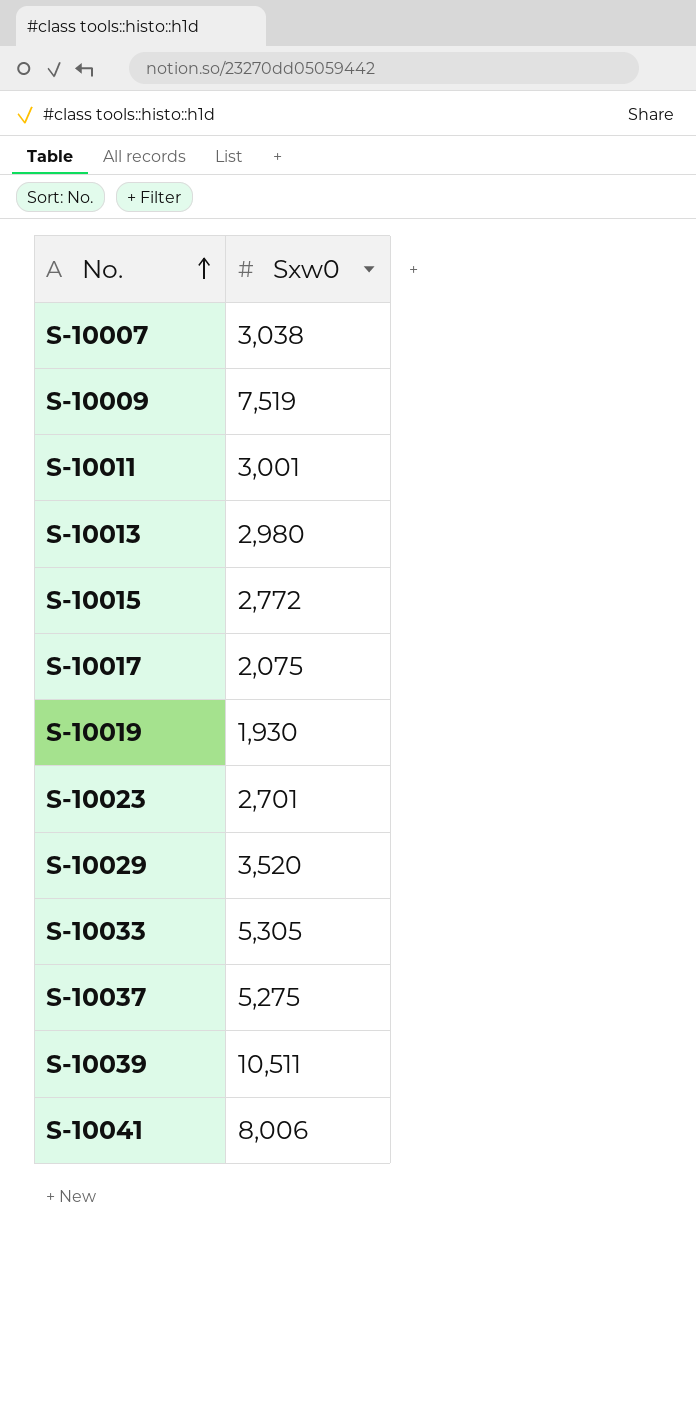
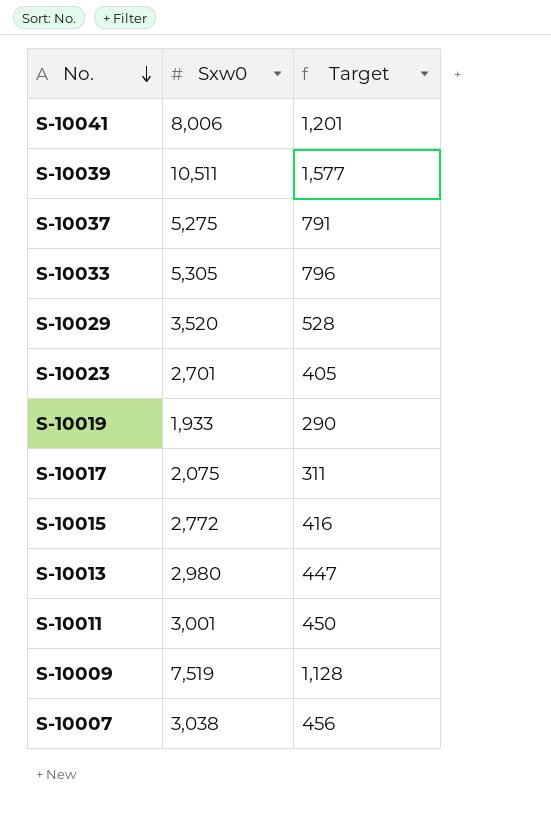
row order: No. ascending -> No. descending
column Target | formula: none -> [Sxw0] * 0.15
S-10019 | Sxw0: 1,930 -> 1,933

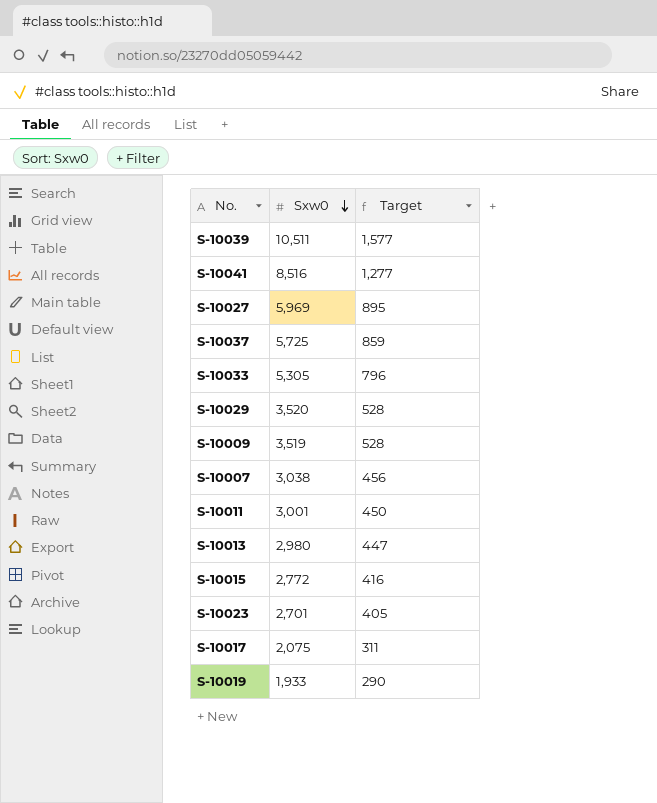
row order: No. descending -> Sxw0 descending
S-10041 | Sxw0: 8,006 -> 8,516
S-10041 | Target: 1,201 -> 1,277
row S-10027: none -> 5,969 | 895
S-10037 | Sxw0: 5,275 -> 5,725
S-10037 | Target: 791 -> 859
S-10009 | Sxw0: 7,519 -> 3,519
S-10009 | Target: 1,128 -> 528

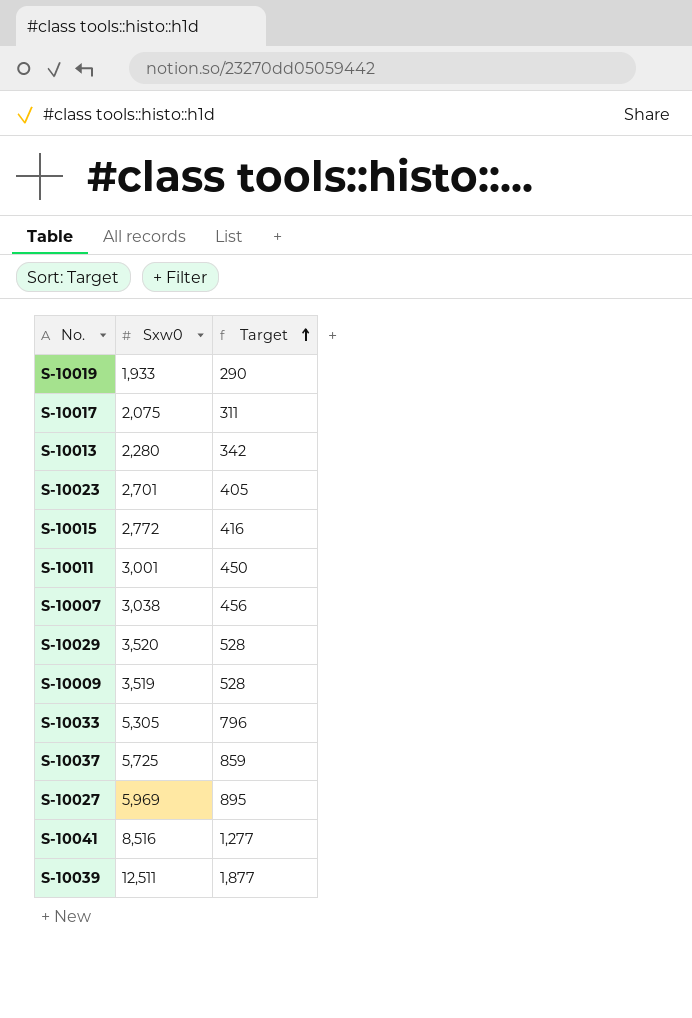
row order: Sxw0 descending -> Target ascending
S-10013 | Sxw0: 2,980 -> 2,280
S-10013 | Target: 447 -> 342
S-10039 | Sxw0: 10,511 -> 12,511
S-10039 | Target: 1,577 -> 1,877

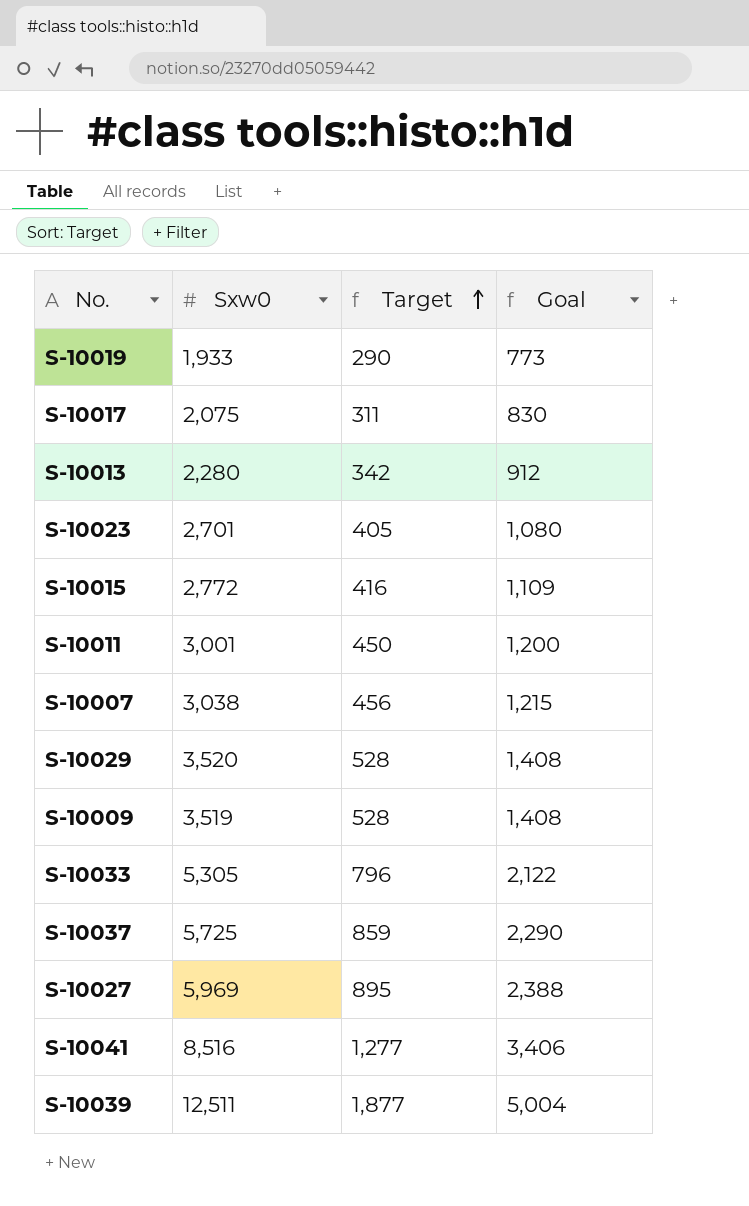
column Goal | formula: none -> [Sxw0] * 0.4

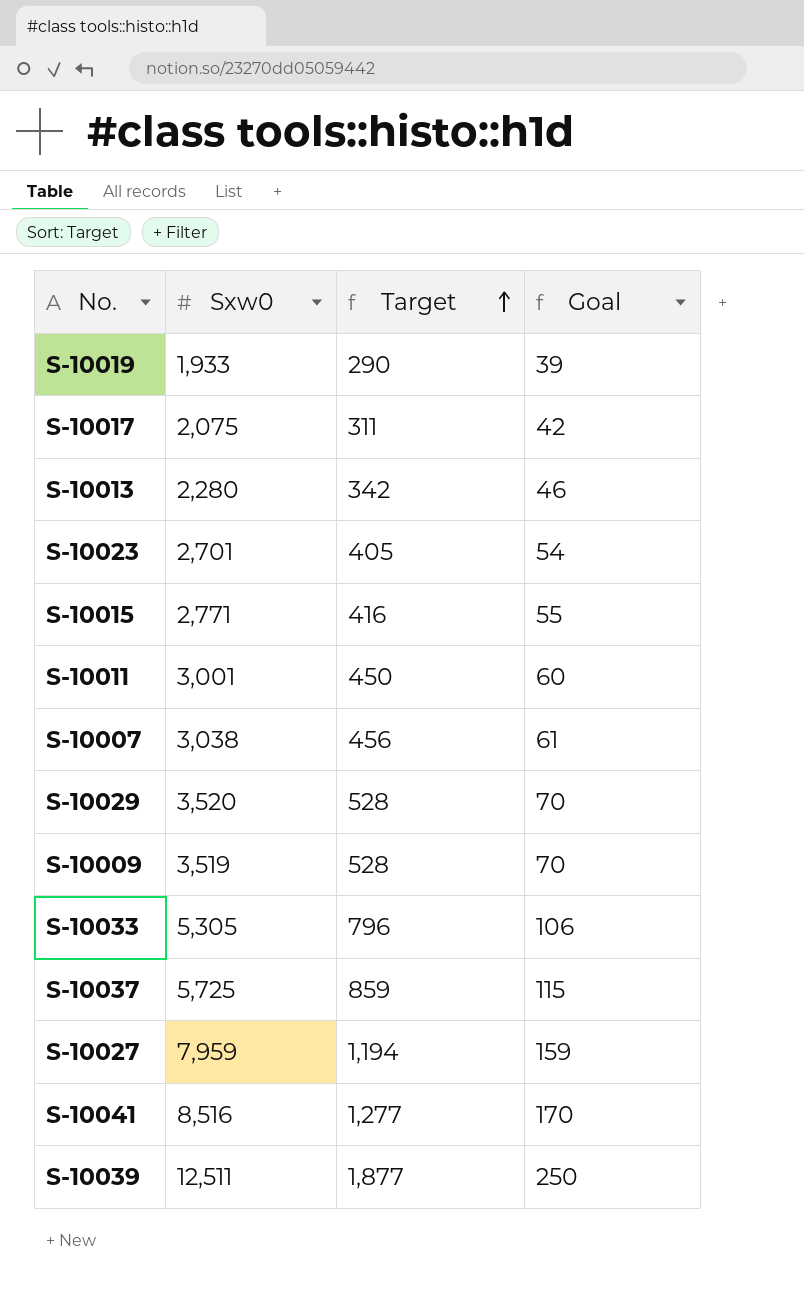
column Goal | formula: [Sxw0] * 0.4 -> [Sxw0] * 0.02
S-10015 | Sxw0: 2,772 -> 2,771
S-10027 | Sxw0: 5,969 -> 7,959
S-10027 | Target: 895 -> 1,194

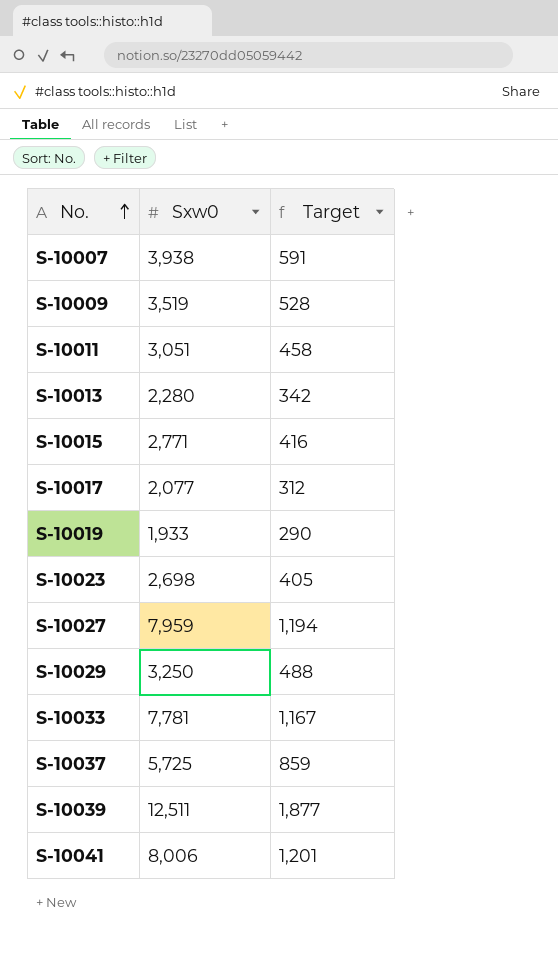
row order: Target ascending -> No. ascending
column Goal | formula: [Sxw0] * 0.02 -> none
S-10007 | Sxw0: 3,038 -> 3,938
S-10007 | Target: 456 -> 591
S-10011 | Sxw0: 3,001 -> 3,051
S-10011 | Target: 450 -> 458
S-10017 | Sxw0: 2,075 -> 2,077
S-10017 | Target: 311 -> 312
S-10023 | Sxw0: 2,701 -> 2,698
S-10029 | Sxw0: 3,520 -> 3,250
S-10029 | Target: 528 -> 488
S-10033 | Sxw0: 5,305 -> 7,781
S-10033 | Target: 796 -> 1,167
S-10041 | Sxw0: 8,516 -> 8,006
S-10041 | Target: 1,277 -> 1,201

